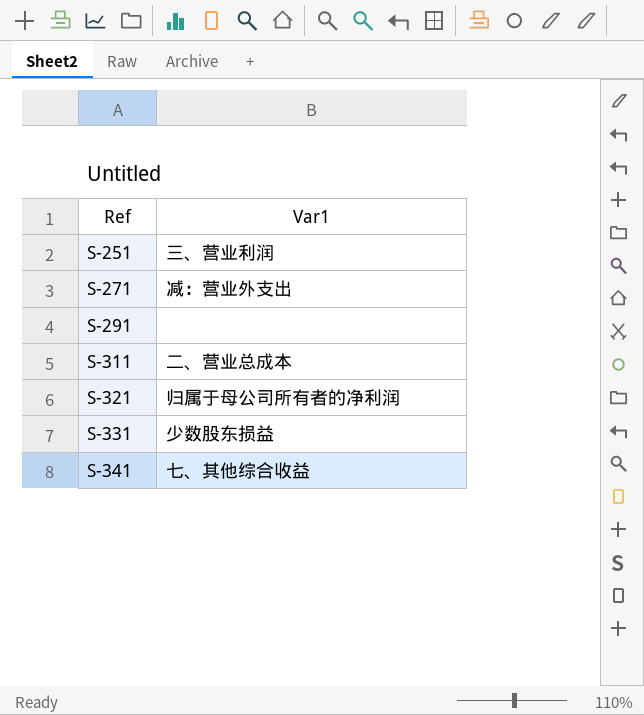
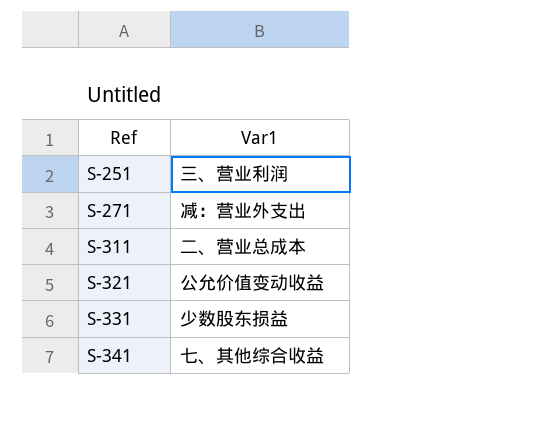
row S-291: none -> none
S-321 | Var1: 归属于母公司所有者的净利润 -> 公允价值变动收益

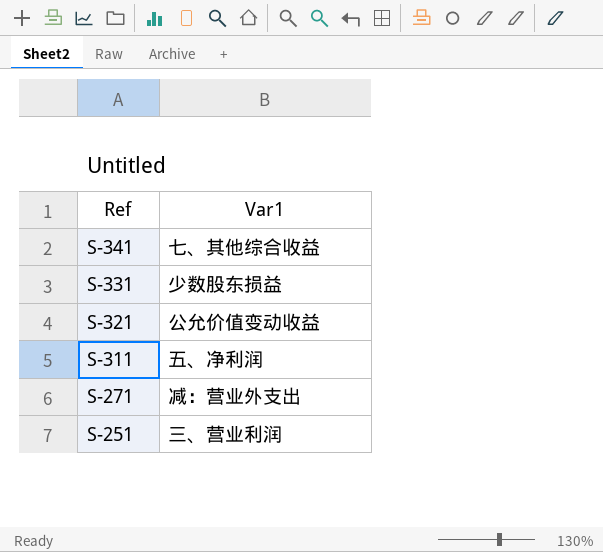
row order: Ref ascending -> Ref descending
S-311 | Var1: 二、营业总成本 -> 五、净利润

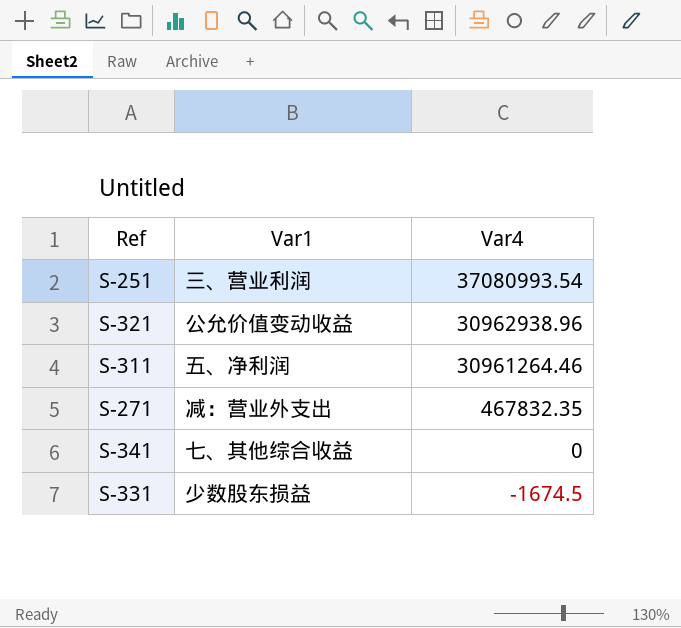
row order: Ref descending -> Var4 descending
column Var4 | position: none -> 3

